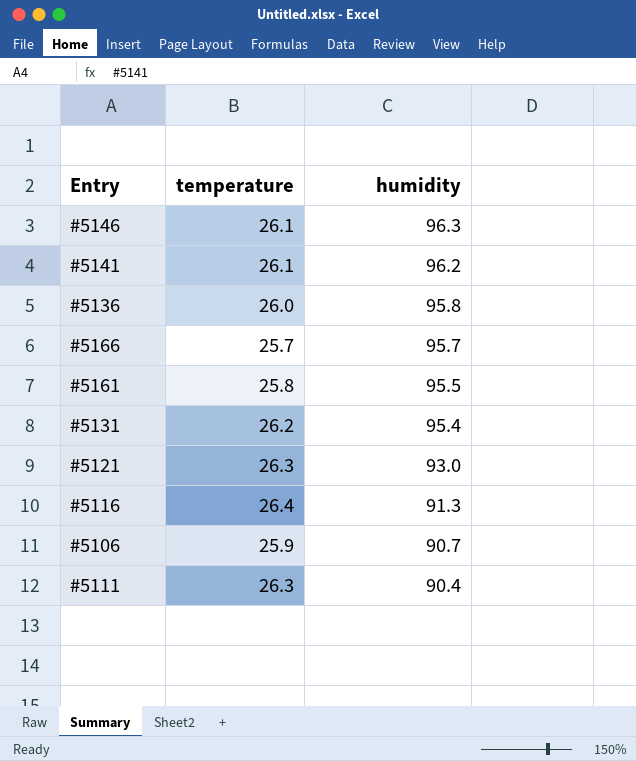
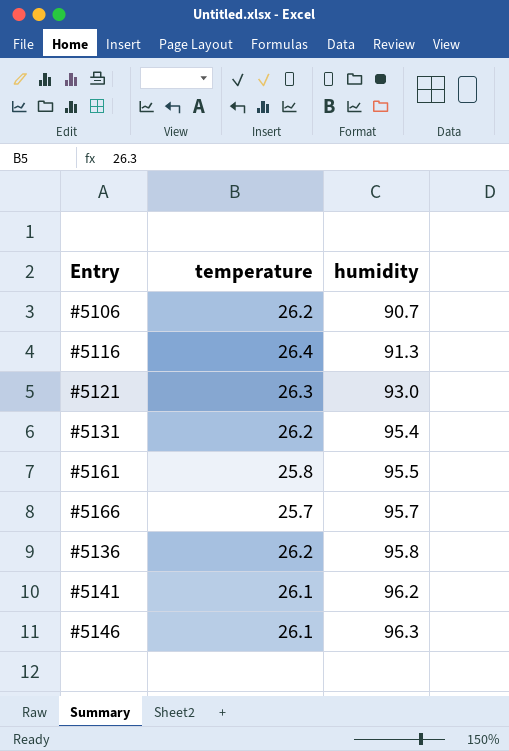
row order: humidity descending -> humidity ascending
row #5111: 26.3 | 90.4 -> none
#5106 | temperature: 25.9 -> 26.2
#5136 | temperature: 26.0 -> 26.2

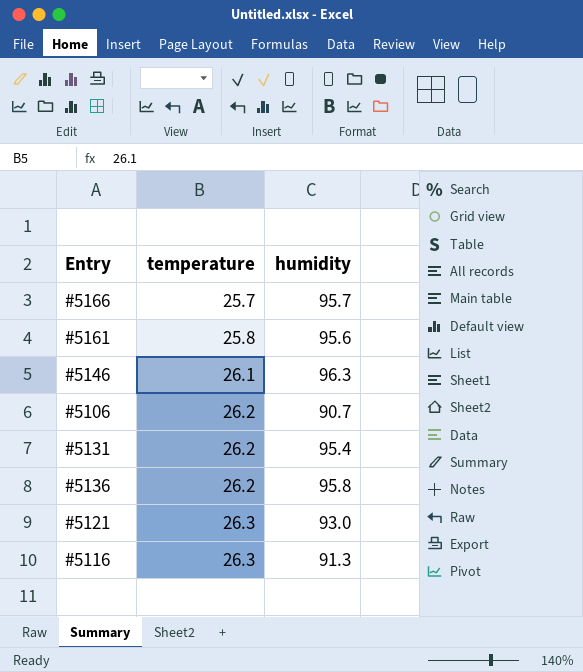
row order: humidity ascending -> temperature ascending
row #5141: 26.1 | 96.2 -> none
#5161 | humidity: 95.5 -> 95.6
#5116 | temperature: 26.4 -> 26.3

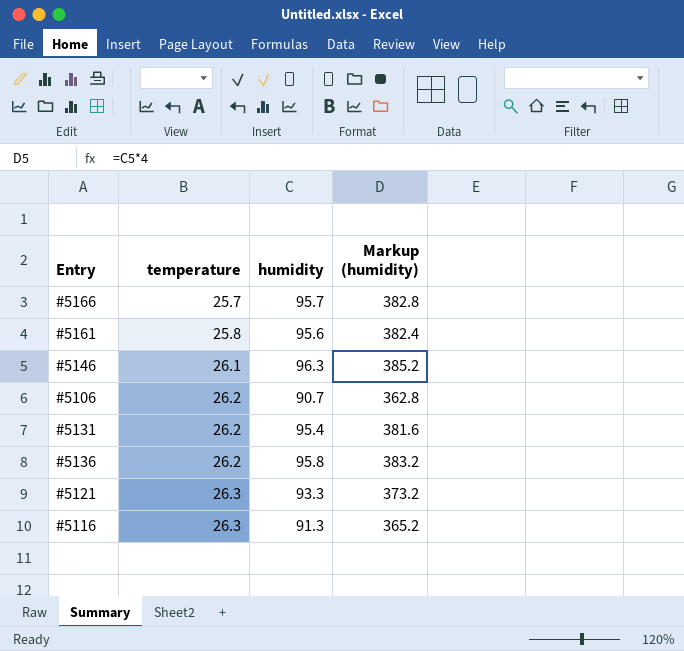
column Markup (humidity) | formula: none -> [humidity] * 4
#5121 | humidity: 93.0 -> 93.3

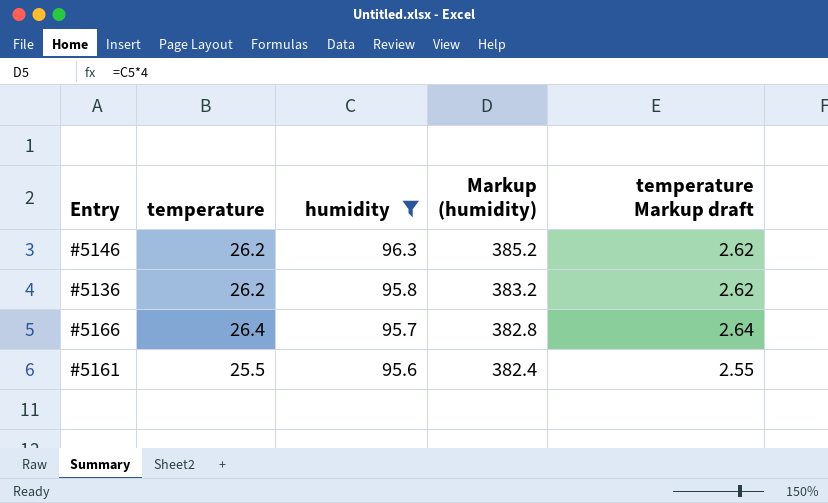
filter: none -> humidity >= 95.6
row order: temperature ascending -> humidity descending
column temperature Markup draft | formula: none -> [temperature] * 0.1
#5146 | temperature: 26.1 -> 26.2
#5166 | temperature: 25.7 -> 26.4
#5161 | temperature: 25.8 -> 25.5

